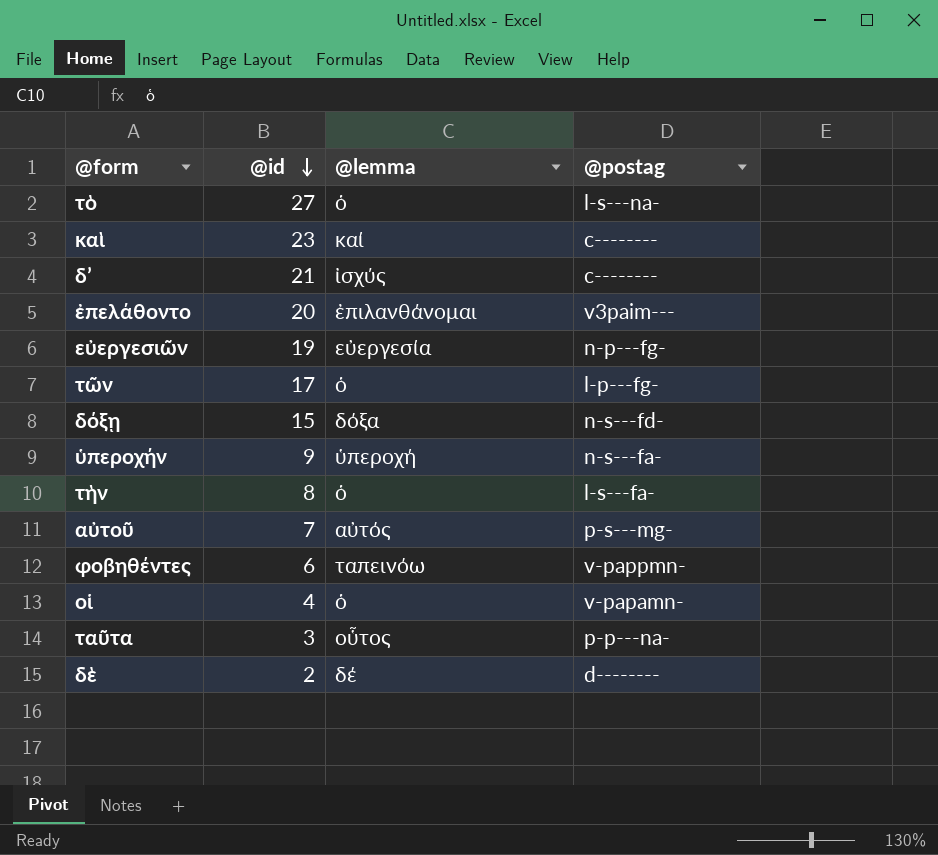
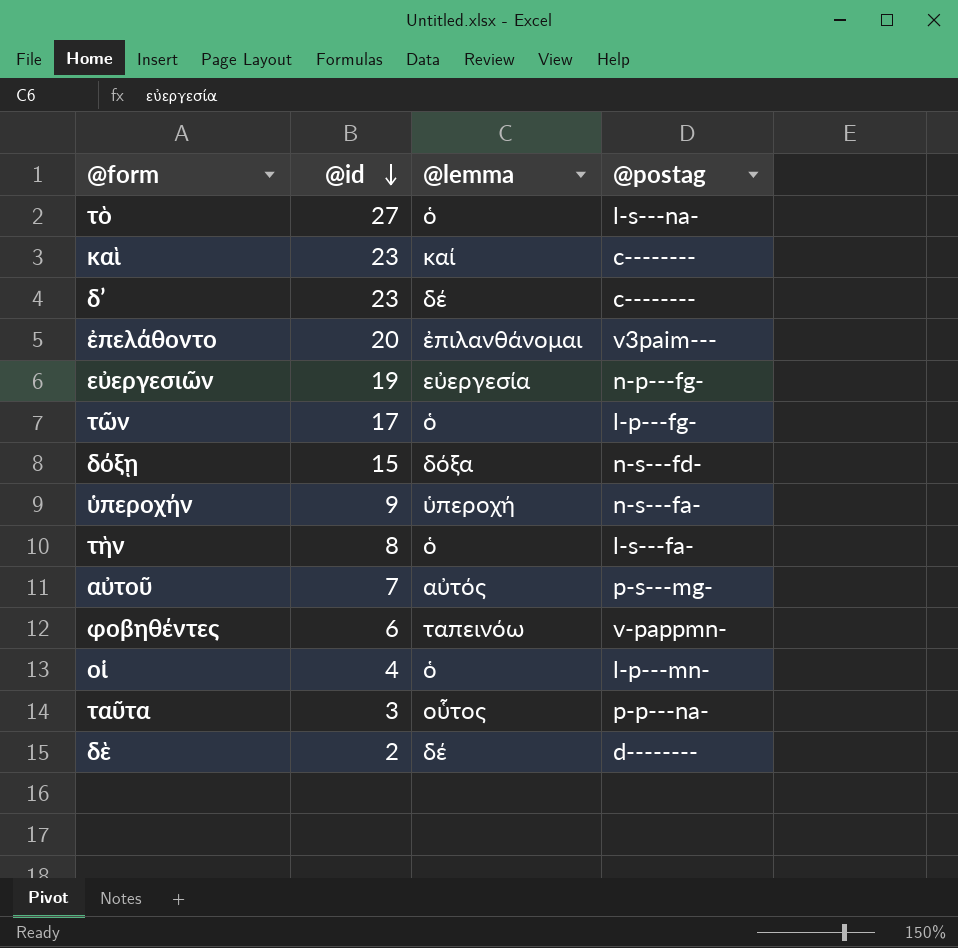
δʼ | @id: 21 -> 23
δʼ | @lemma: ἰσχύς -> δέ
οἱ | @postag: v-papamn- -> l-p---mn-

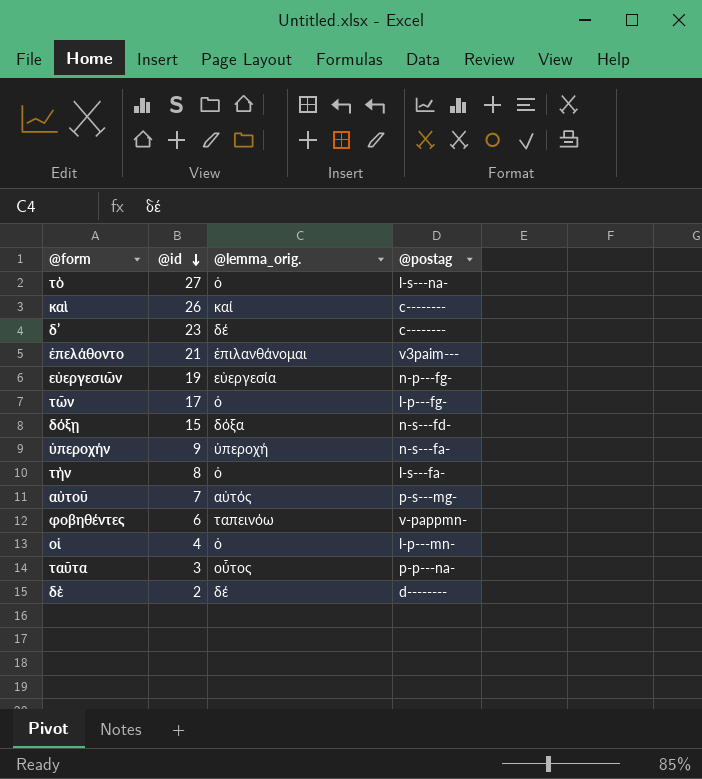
column name: @lemma -> @lemma_orig.
καὶ | @id: 23 -> 26
ἐπελάθοντο | @id: 20 -> 21

